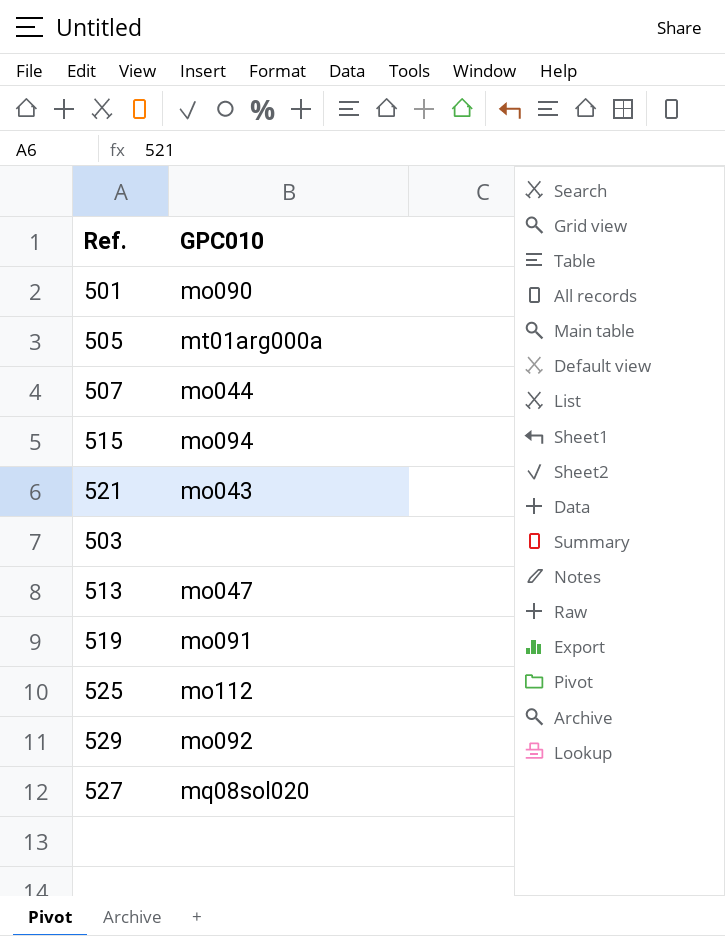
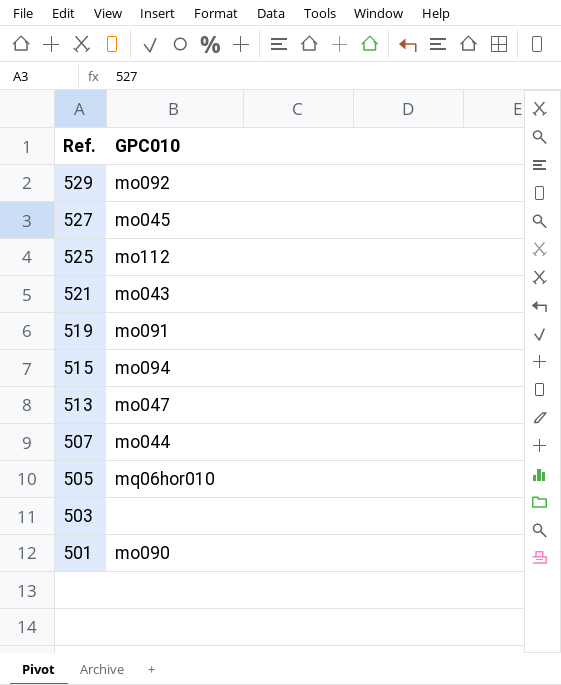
row order: none -> Ref. descending
527 | GPC010: mq08sol020 -> mo045
505 | GPC010: mt01arg000a -> mq06hor010

